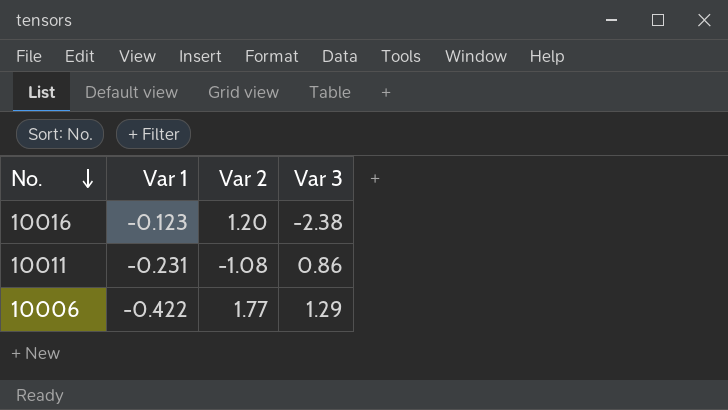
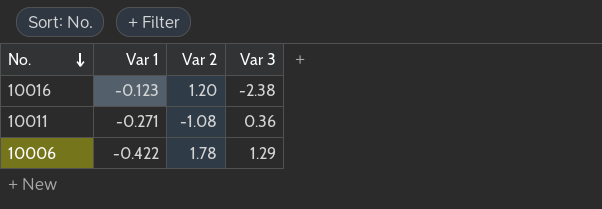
10011 | Var 1: -0.231 -> -0.271
10011 | Var 3: 0.86 -> 0.36
10006 | Var 2: 1.77 -> 1.78

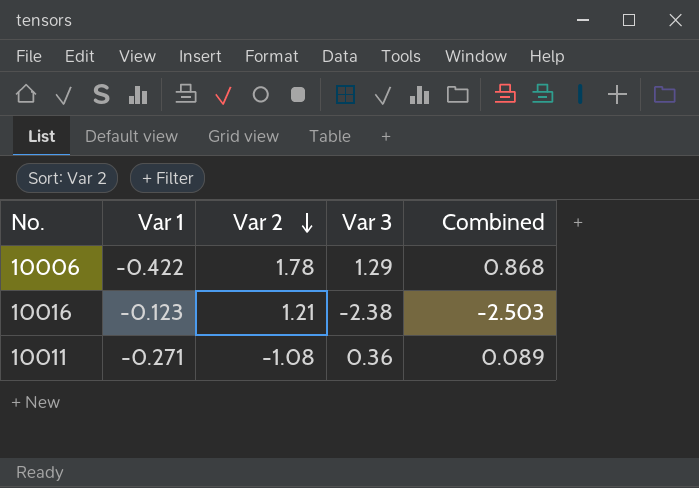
row order: No. descending -> Var 2 descending
column Combined | formula: none -> [Var 1] + [Var 3]
10016 | Var 2: 1.20 -> 1.21

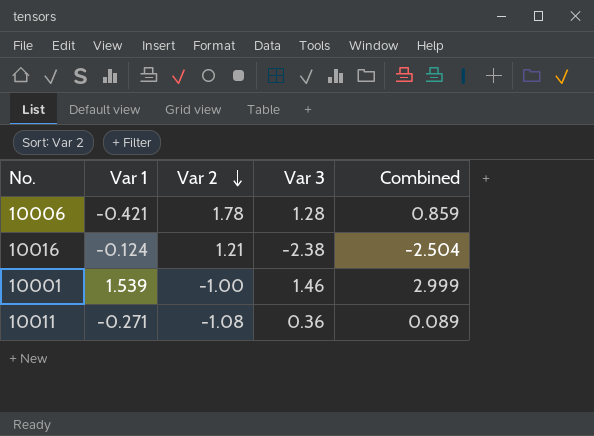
10006 | Var 1: -0.422 -> -0.421
10006 | Var 3: 1.29 -> 1.28
10006 | Combined: 0.868 -> 0.859
10016 | Var 1: -0.123 -> -0.124
10016 | Combined: -2.503 -> -2.504
row 10001: none -> 1.539 | -1.00 | 1.46 | 2.999

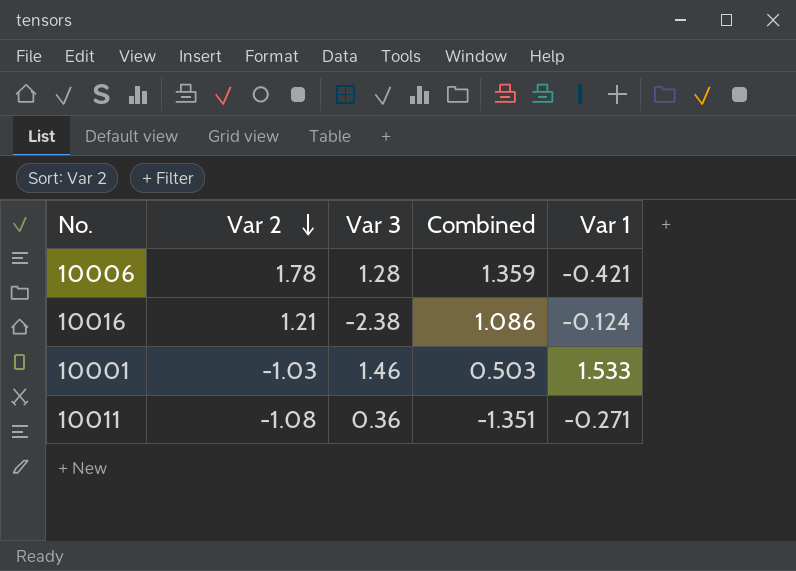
column Combined | formula: [Var 1] + [Var 3] -> [Var 2] + [Var 1]
column Var 1 | position: 2 -> 5
10001 | Var 2: -1.00 -> -1.03
10001 | Var 1: 1.539 -> 1.533

